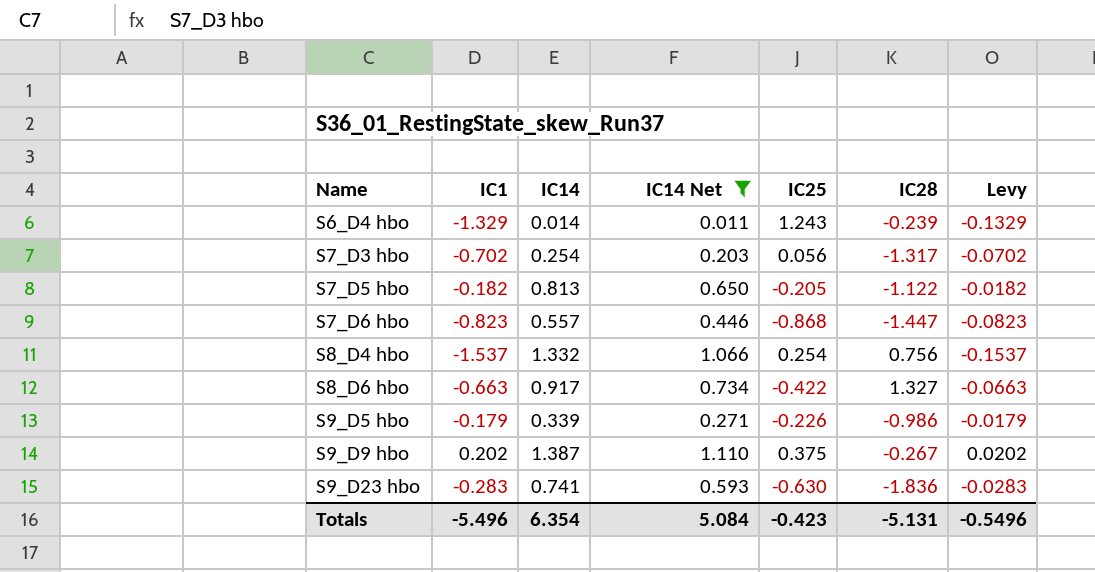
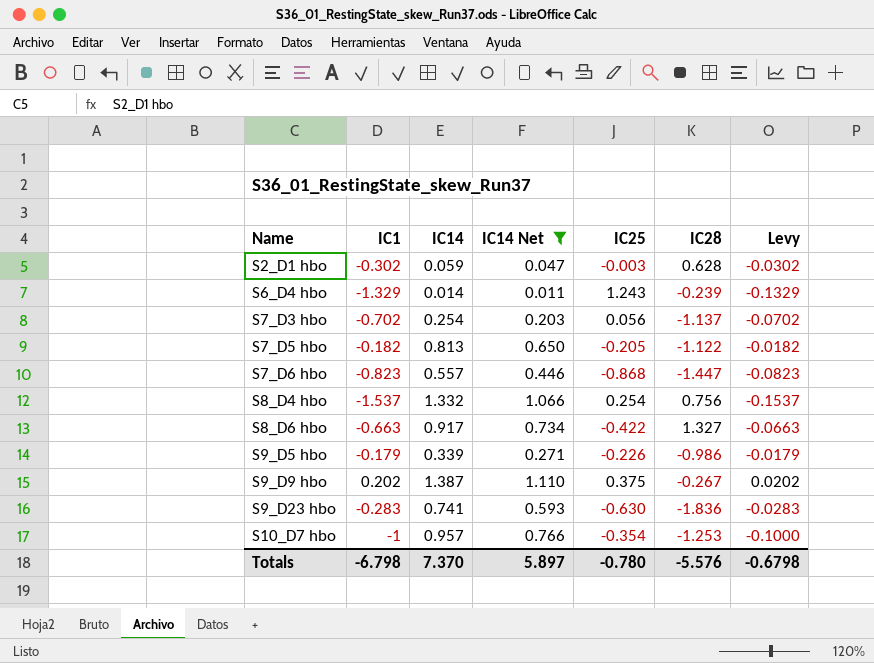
row S2_D1 hbo: none -> -0.302 | 0.059 | 0.047 | -0.003 | 0.628 | -0.0302
S7_D3 hbo | IC28: -1.317 -> -1.137
row S10_D7 hbo: none -> -1 | 0.957 | 0.766 | -0.354 | -1.253 | -0.1000
Totals | IC1: -5.496 -> -6.798
Totals | IC14: 6.354 -> 7.370
Totals | IC14 Net: 5.084 -> 5.897
Totals | IC25: -0.423 -> -0.780
Totals | IC28: -5.131 -> -5.576
Totals | Levy: -0.5496 -> -0.6798

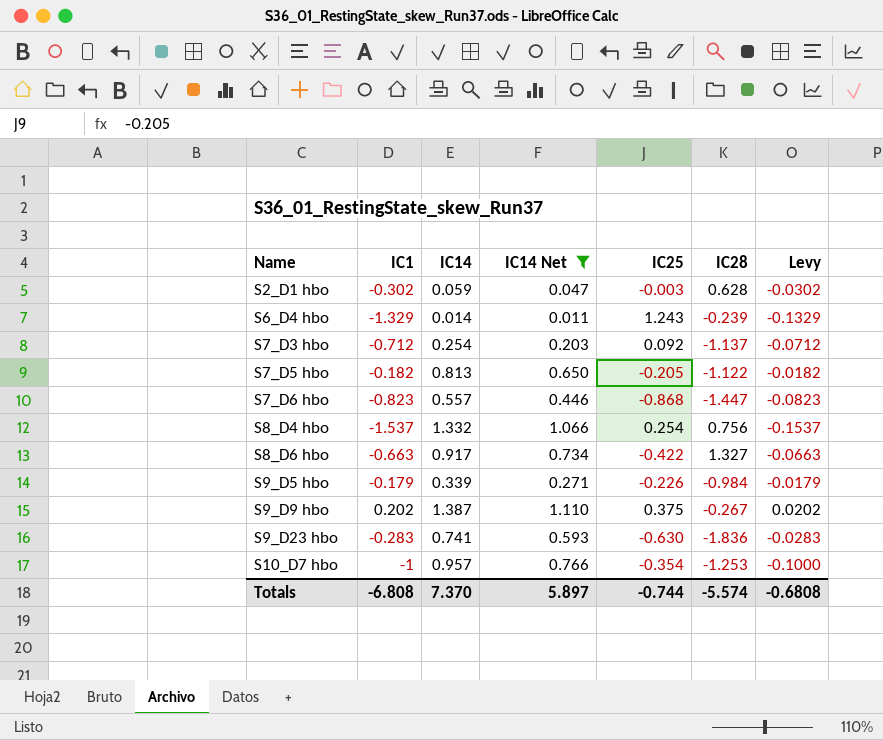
S7_D3 hbo | IC1: -0.702 -> -0.712
S7_D3 hbo | IC25: 0.056 -> 0.092
S7_D3 hbo | Levy: -0.0702 -> -0.0712
S9_D5 hbo | IC28: -0.986 -> -0.984
Totals | IC1: -6.798 -> -6.808
Totals | IC25: -0.780 -> -0.744
Totals | IC28: -5.576 -> -5.574
Totals | Levy: -0.6798 -> -0.6808

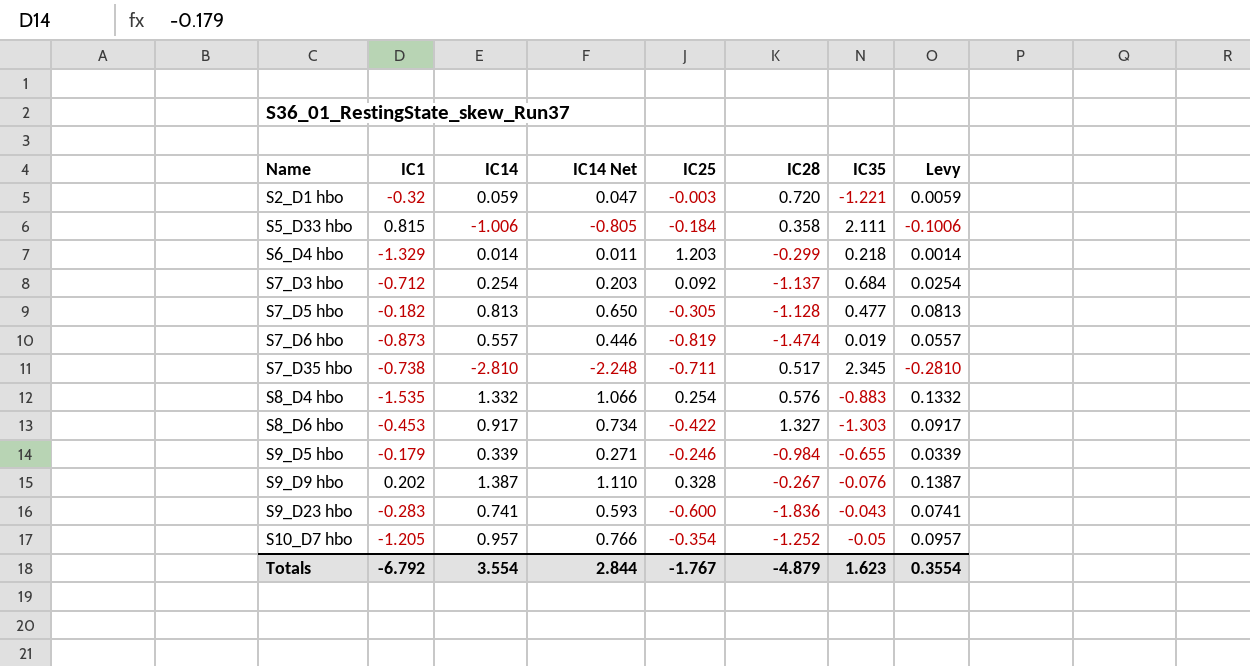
filter: IC14 Net >= 0.011 -> none
column IC35 | position: none -> 7
column Levy | formula: [IC1] * 0.1 -> [IC14] * 0.1
S2_D1 hbo | IC1: -0.302 -> -0.32
S2_D1 hbo | IC28: 0.628 -> 0.720
S6_D4 hbo | IC25: 1.243 -> 1.203
S6_D4 hbo | IC28: -0.239 -> -0.299
S7_D5 hbo | IC25: -0.205 -> -0.305
S7_D5 hbo | IC28: -1.122 -> -1.128
S7_D6 hbo | IC1: -0.823 -> -0.873
S7_D6 hbo | IC25: -0.868 -> -0.819
S7_D6 hbo | IC28: -1.447 -> -1.474
S8_D4 hbo | IC1: -1.537 -> -1.535
S8_D4 hbo | IC28: 0.756 -> 0.576
S8_D6 hbo | IC1: -0.663 -> -0.453
S9_D5 hbo | IC25: -0.226 -> -0.246
S9_D9 hbo | IC25: 0.375 -> 0.328
S9_D23 hbo | IC25: -0.630 -> -0.600
S10_D7 hbo | IC1: -1 -> -1.205
S10_D7 hbo | IC28: -1.253 -> -1.252
Totals | IC1: -6.808 -> -6.792
Totals | IC14: 7.370 -> 3.554
Totals | IC14 Net: 5.897 -> 2.844
Totals | IC25: -0.744 -> -1.767
Totals | IC28: -5.574 -> -4.879
Totals | Levy: -0.6808 -> 0.3554

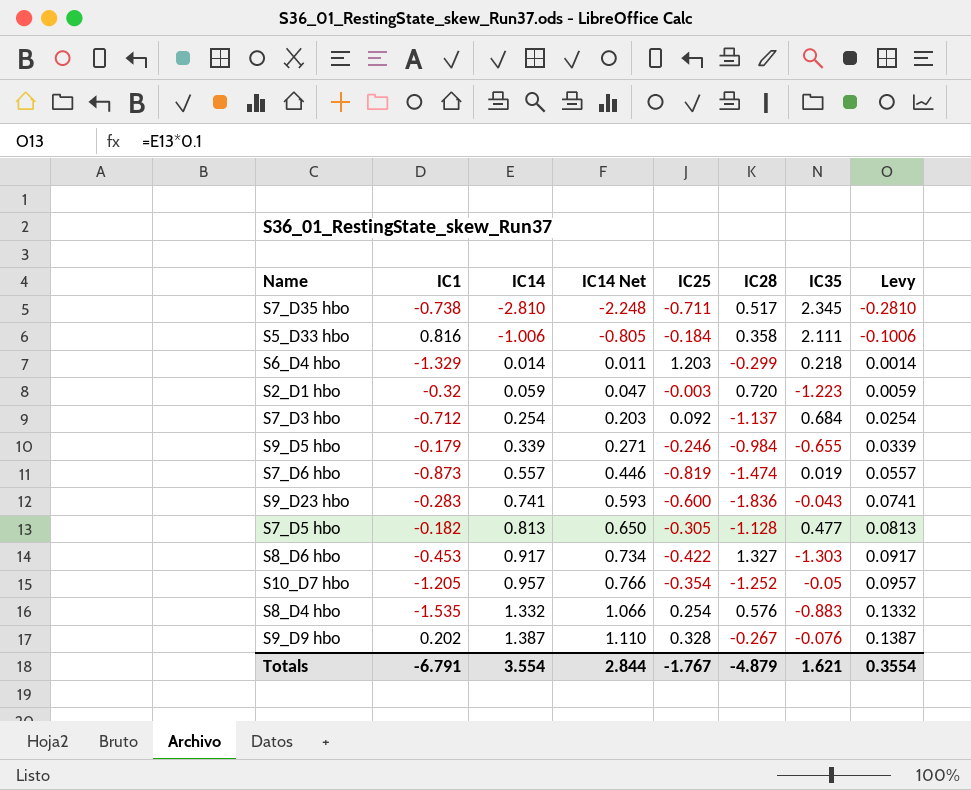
row order: Name ascending -> IC14 ascending
S5_D33 hbo | IC1: 0.815 -> 0.816
S2_D1 hbo | IC35: -1.221 -> -1.223
Totals | IC1: -6.792 -> -6.791
Totals | IC35: 1.623 -> 1.621

